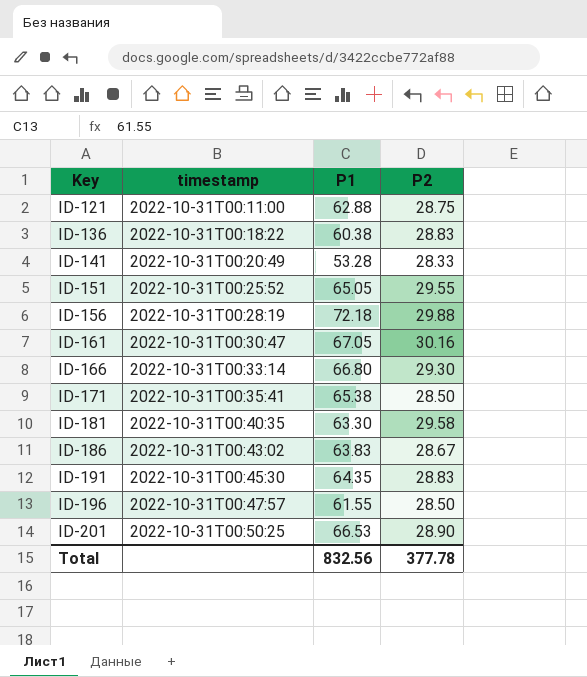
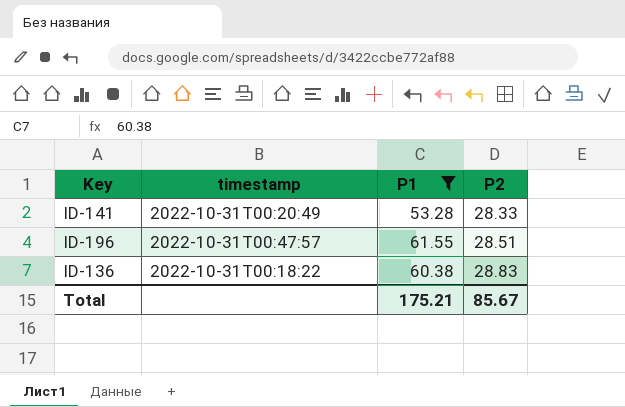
filter: none -> P1 <= 61.55
row order: Key ascending -> P2 ascending
ID-196 | P2: 28.50 -> 28.51
Total | P1: 832.56 -> 175.21
Total | P2: 377.78 -> 85.67

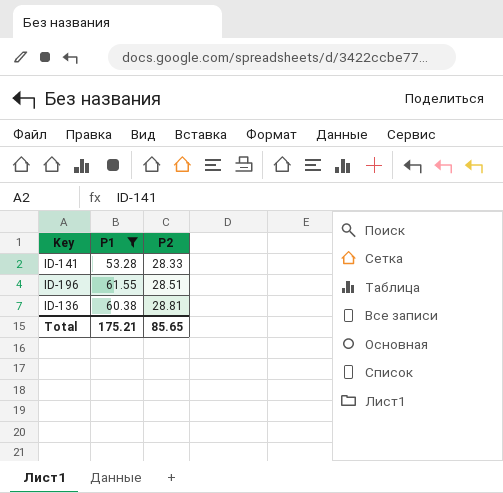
column timestamp | position: 2 -> none
ID-136 | P2: 28.83 -> 28.81
Total | P2: 85.67 -> 85.65

